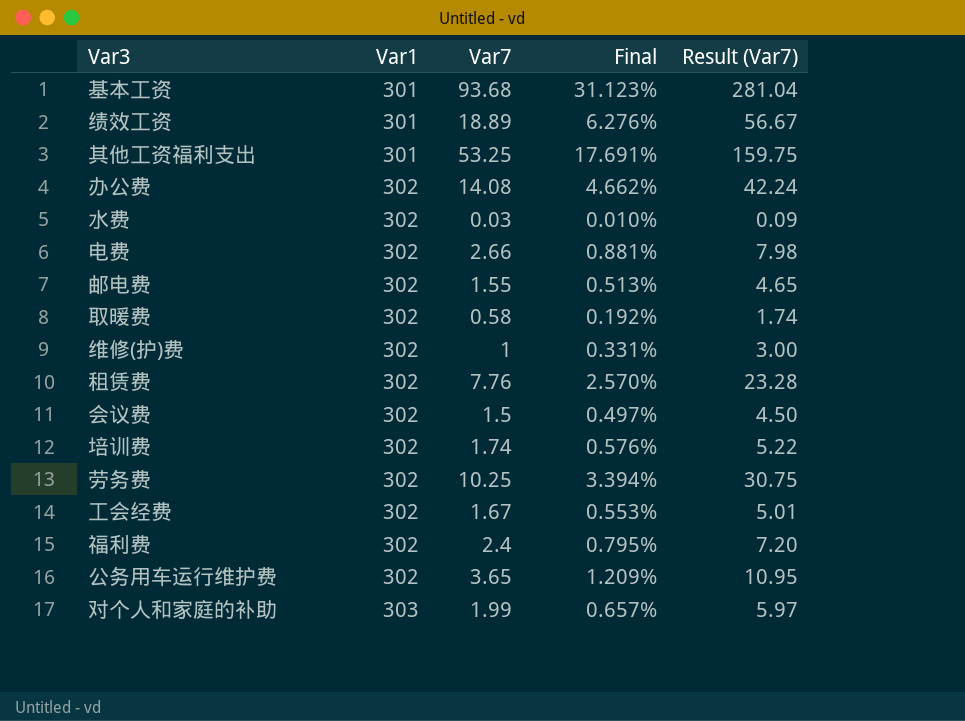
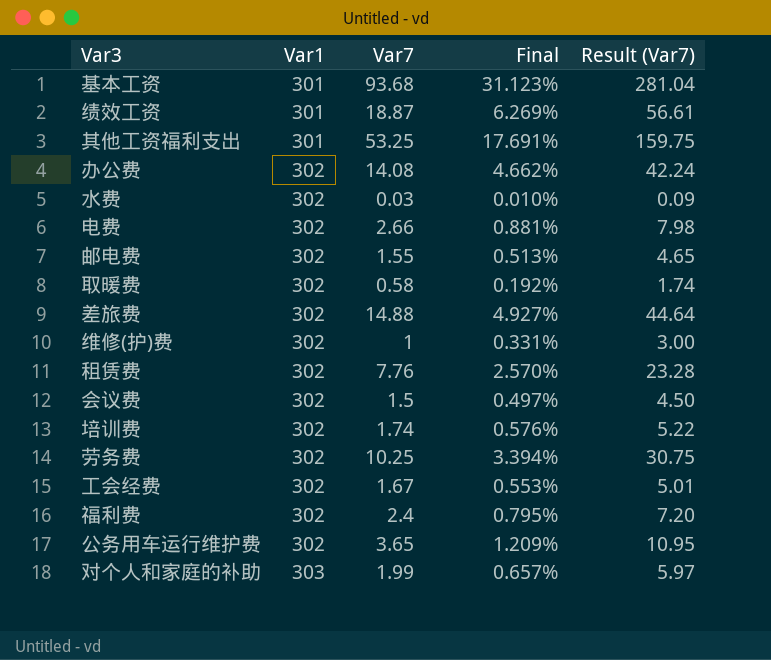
绩效工资 | Var7: 18.89 -> 18.87
绩效工资 | Final: 6.276% -> 6.269%
绩效工资 | Result (Var7): 56.67 -> 56.61
row 差旅费: none -> 302 | 14.88 | 4.927% | 44.64

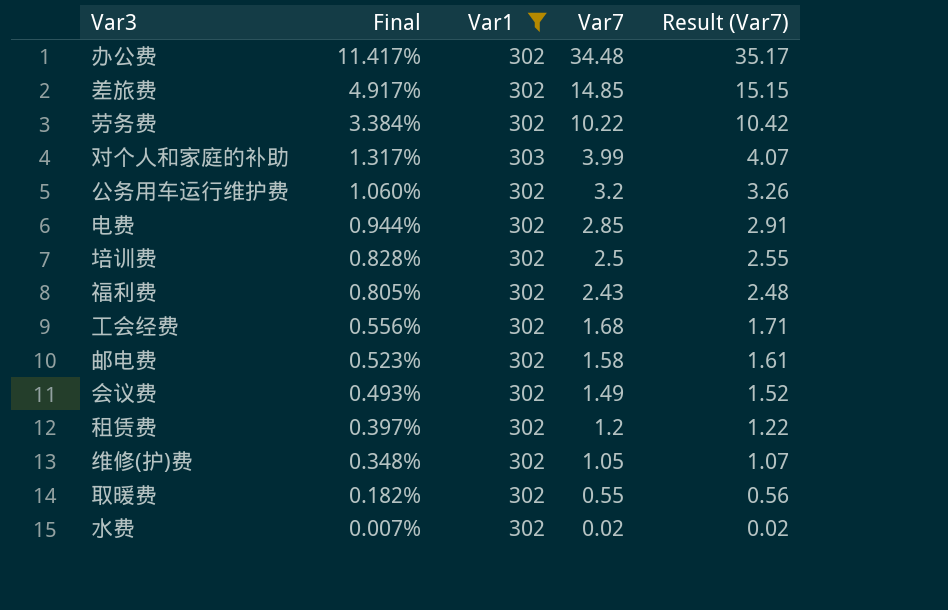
filter: none -> Var1 != 301
row order: Var1 ascending -> Final descending
column Final | position: 4 -> 2
column Result (Var7) | formula: [Var7] * 3 -> [Var7] * 1.02
办公费 | Final: 4.662% -> 11.417%
办公费 | Var7: 14.08 -> 34.48
差旅费 | Final: 4.927% -> 4.917%
差旅费 | Var7: 14.88 -> 14.85
劳务费 | Final: 3.394% -> 3.384%
劳务费 | Var7: 10.25 -> 10.22
对个人和家庭的补助 | Final: 0.657% -> 1.317%
对个人和家庭的补助 | Var7: 1.99 -> 3.99
公务用车运行维护费 | Final: 1.209% -> 1.060%
公务用车运行维护费 | Var7: 3.65 -> 3.2
电费 | Final: 0.881% -> 0.944%
电费 | Var7: 2.66 -> 2.85
培训费 | Final: 0.576% -> 0.828%
培训费 | Var7: 1.74 -> 2.5
福利费 | Final: 0.795% -> 0.805%
福利费 | Var7: 2.4 -> 2.43
工会经费 | Final: 0.553% -> 0.556%
工会经费 | Var7: 1.67 -> 1.68
邮电费 | Final: 0.513% -> 0.523%
邮电费 | Var7: 1.55 -> 1.58
会议费 | Final: 0.497% -> 0.493%
会议费 | Var7: 1.5 -> 1.49
租赁费 | Final: 2.570% -> 0.397%
租赁费 | Var7: 7.76 -> 1.2
维修(护)费 | Final: 0.331% -> 0.348%
维修(护)费 | Var7: 1 -> 1.05
取暖费 | Final: 0.192% -> 0.182%
取暖费 | Var7: 0.58 -> 0.55
水费 | Final: 0.010% -> 0.007%
水费 | Var7: 0.03 -> 0.02

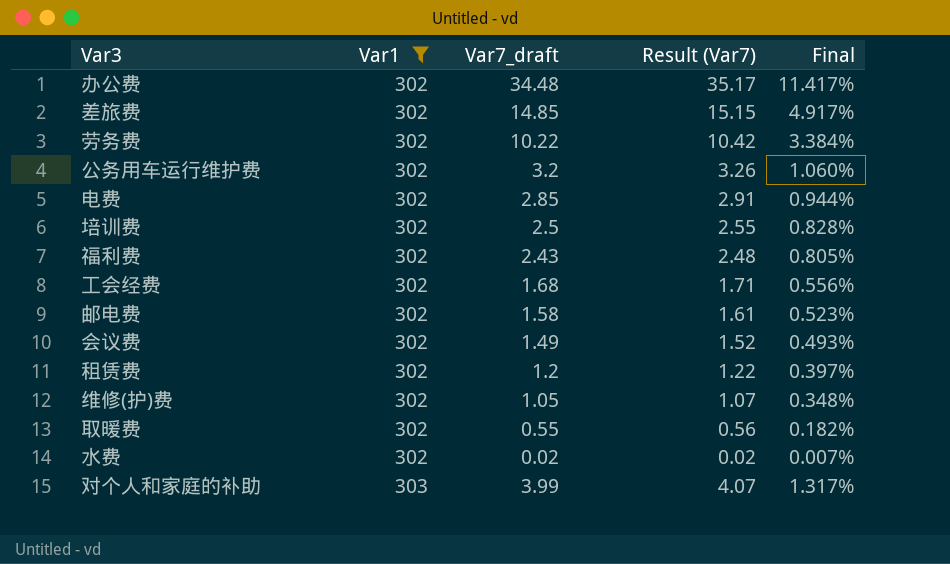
row order: Final descending -> Var1 ascending
column name: Var7 -> Var7_draft
column Final | position: 2 -> 5

